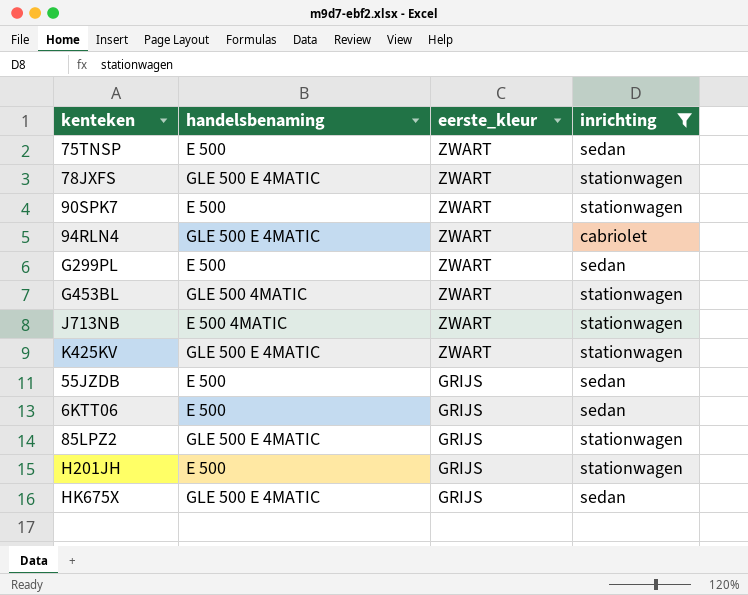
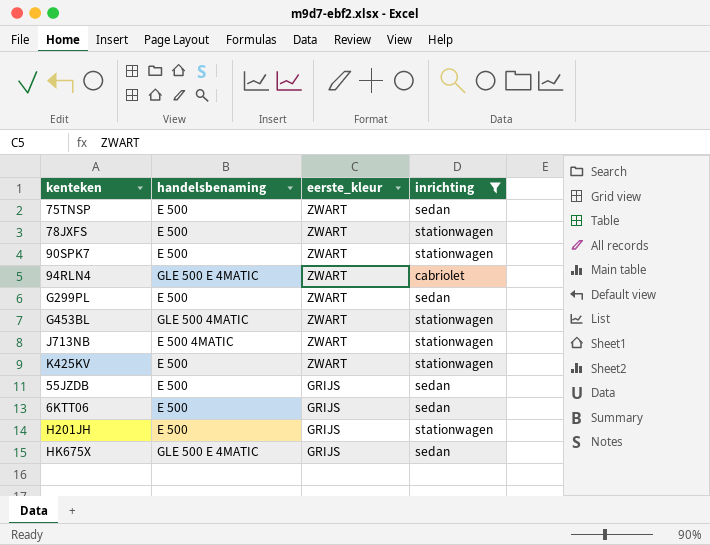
row 85LPZ2: GLE 500 E 4MATIC | GRIJS | stationwagen -> none
78JXFS | handelsbenaming: GLE 500 E 4MATIC -> E 500
K425KV | handelsbenaming: GLE 500 E 4MATIC -> E 500

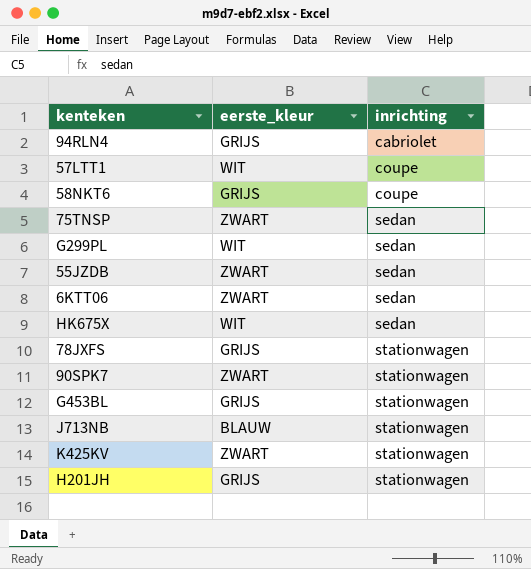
filter: inrichting != coupe -> none
row order: eerste_kleur descending -> inrichting ascending
column handelsbenaming | position: 2 -> none
94RLN4 | eerste_kleur: ZWART -> GRIJS
G299PL | eerste_kleur: ZWART -> WIT
55JZDB | eerste_kleur: GRIJS -> ZWART
6KTT06 | eerste_kleur: GRIJS -> ZWART
HK675X | eerste_kleur: GRIJS -> WIT
78JXFS | eerste_kleur: ZWART -> GRIJS
G453BL | eerste_kleur: ZWART -> GRIJS
J713NB | eerste_kleur: ZWART -> BLAUW

